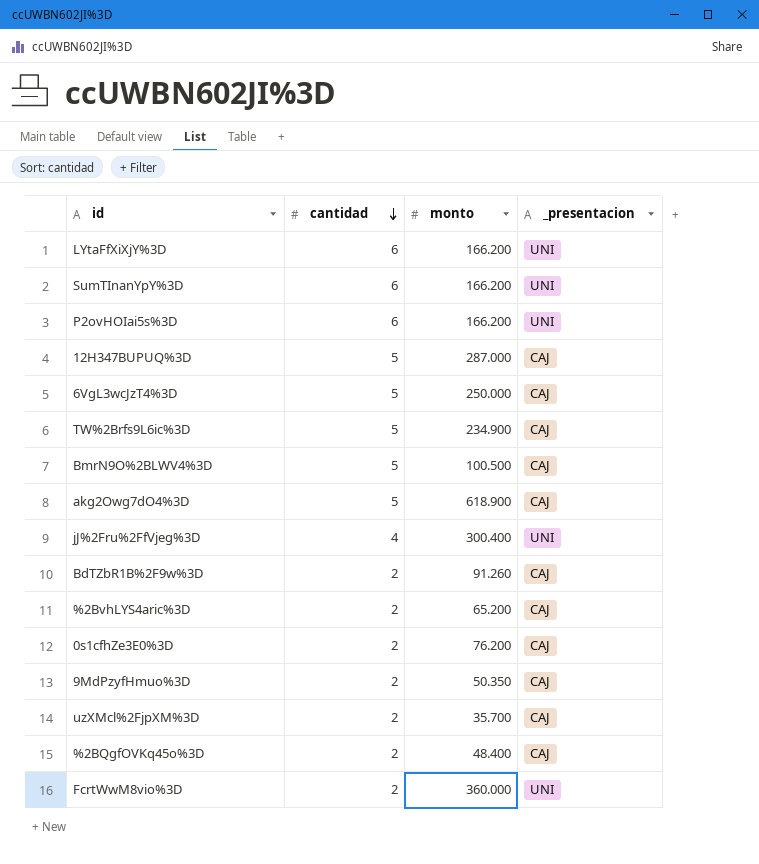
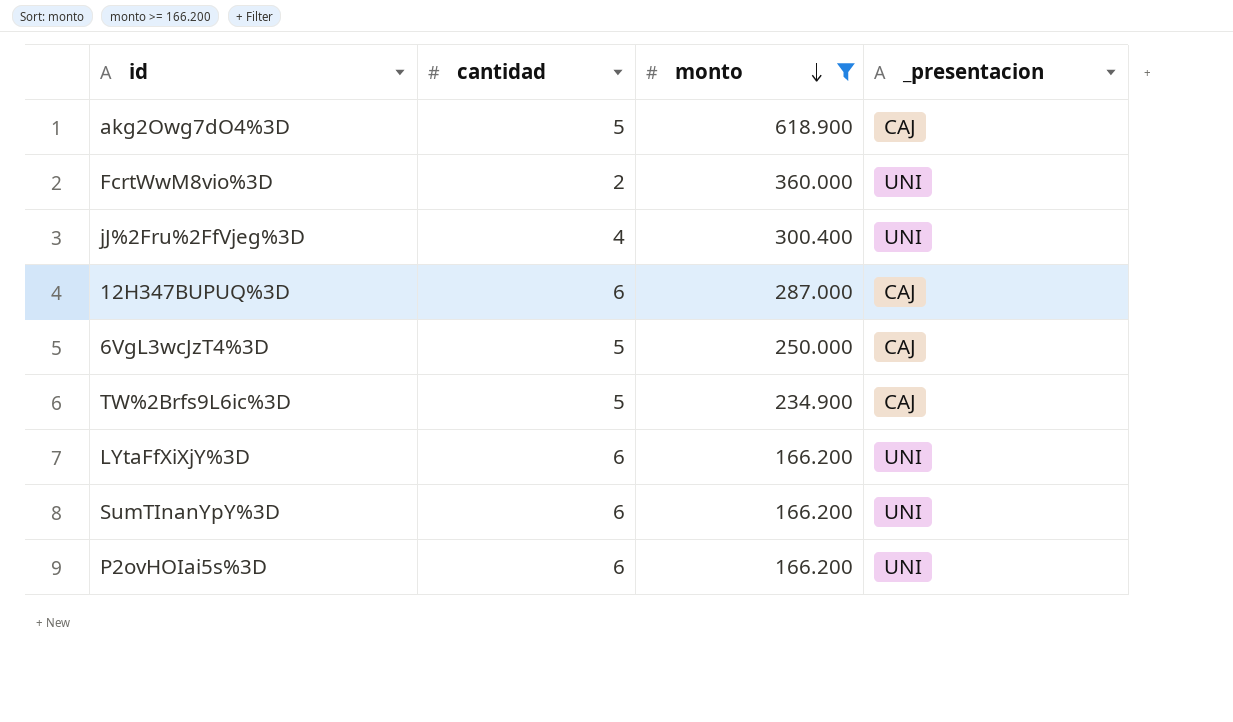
filter: none -> monto >= 166.200
row order: cantidad descending -> monto descending
12H347BUPUQ%3D | cantidad: 5 -> 6

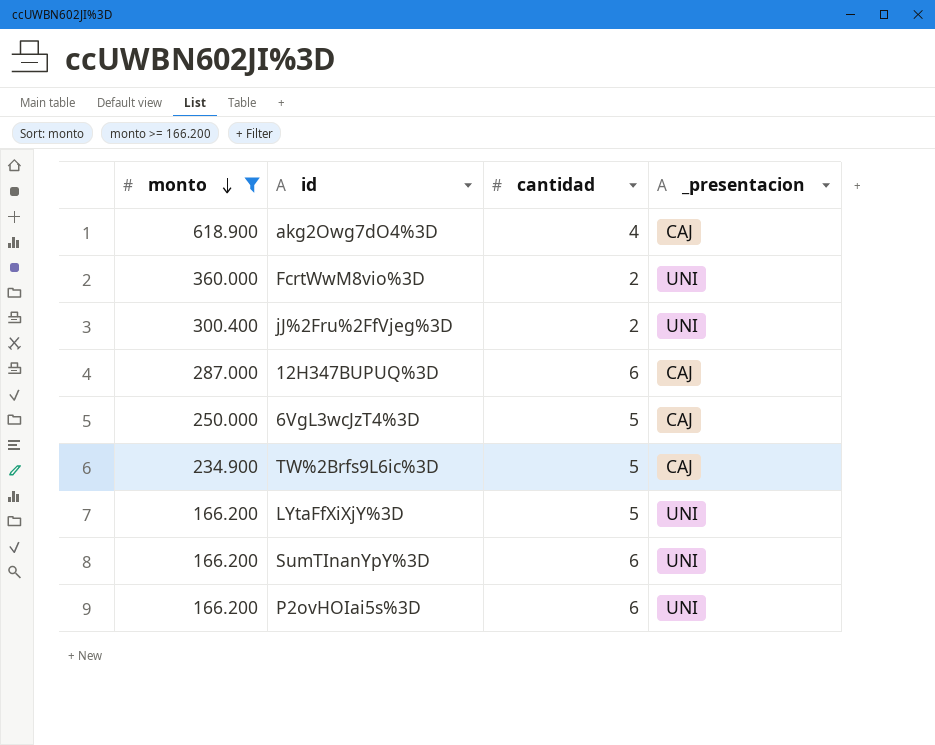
column monto | position: 3 -> 1
akg2Owg7dO4%3D | cantidad: 5 -> 4
jJ%2Fru%2FfVjeg%3D | cantidad: 4 -> 2
LYtaFfXiXjY%3D | cantidad: 6 -> 5

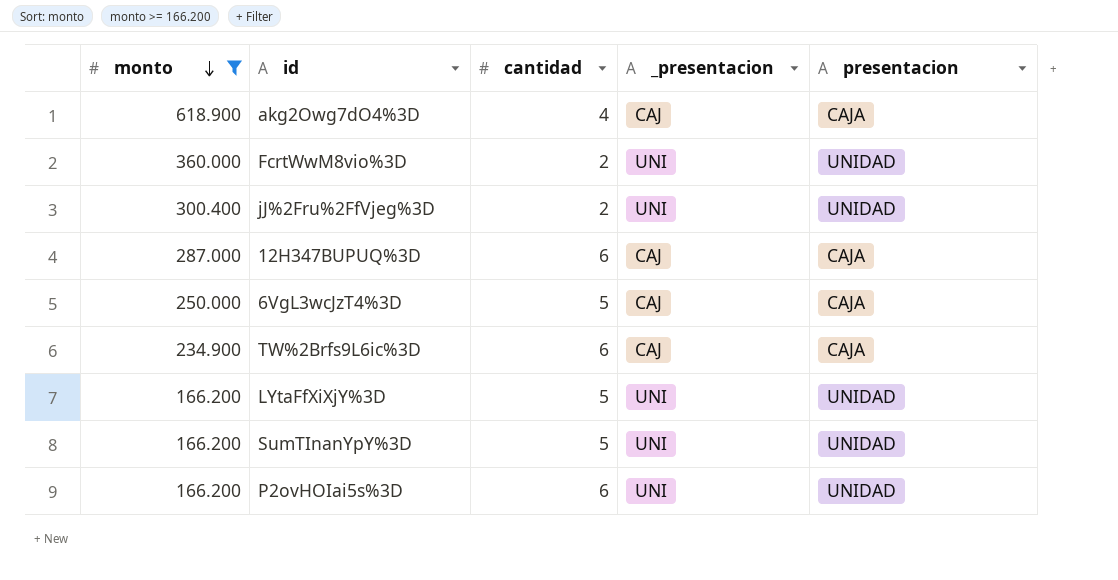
column presentacion | position: none -> 5
TW%2Brfs9L6ic%3D | cantidad: 5 -> 6
SumTInanYpY%3D | cantidad: 6 -> 5

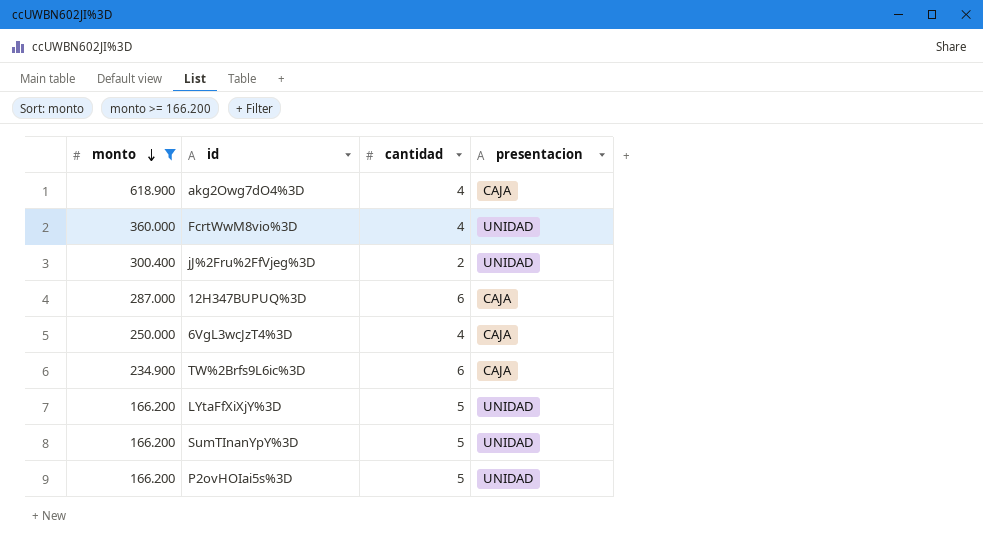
column _presentacion | position: 4 -> none
FcrtWwM8vio%3D | cantidad: 2 -> 4
6VgL3wcJzT4%3D | cantidad: 5 -> 4
P2ovHOIai5s%3D | cantidad: 6 -> 5

